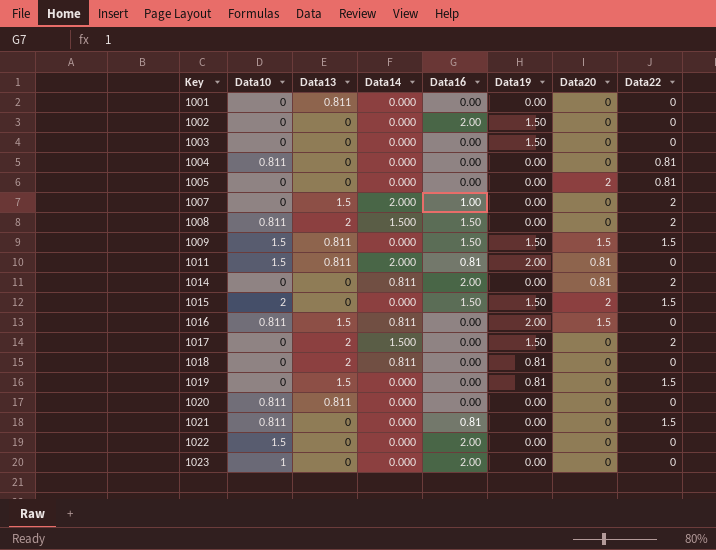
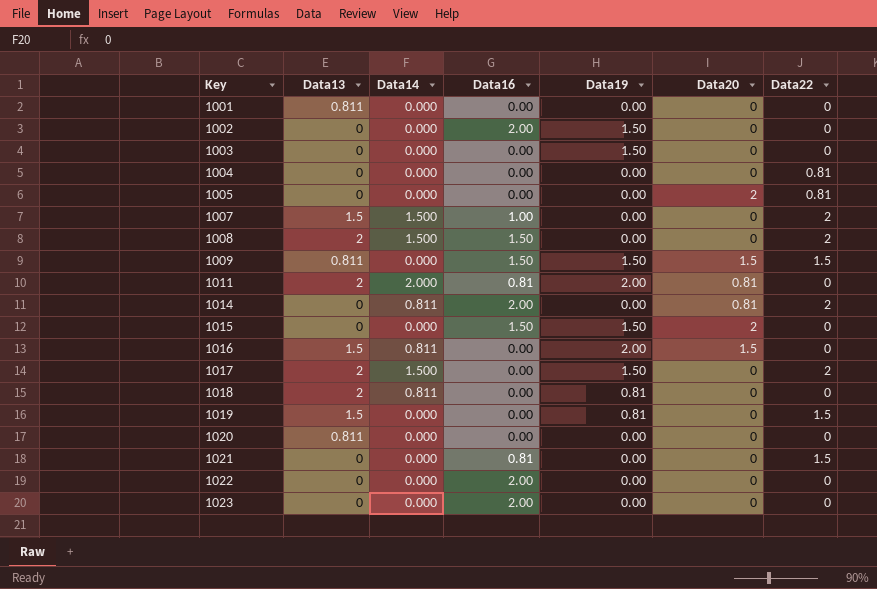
column Data10 | position: 2 -> none
1007 | Data14: 2.000 -> 1.500
1011 | Data13: 0.811 -> 2
1015 | Data22: 1.5 -> 0

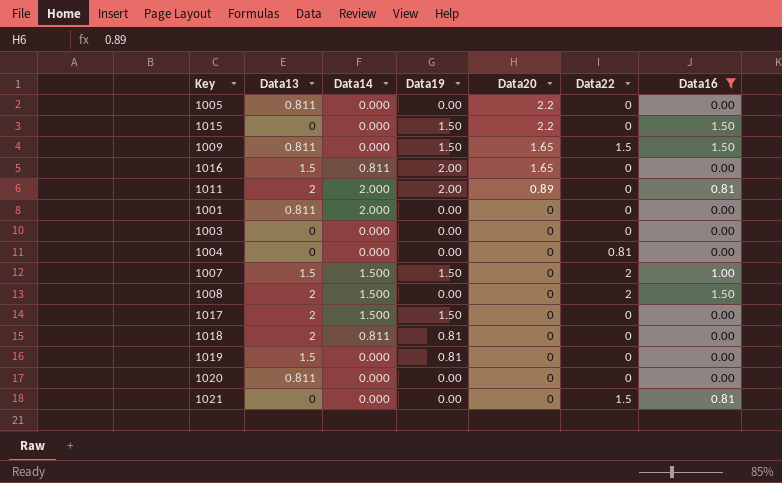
filter: none -> Data16 != 2.00
row order: Key ascending -> Data20 descending
column Data16 | position: 4 -> 7
1005 | Data13: 0 -> 0.811
1005 | Data20: 2 -> 2.2
1005 | Data22: 0.81 -> 0
1015 | Data20: 2 -> 2.2
1009 | Data20: 1.5 -> 1.65
1016 | Data20: 1.5 -> 1.65
1011 | Data20: 0.81 -> 0.89
1001 | Data14: 0.000 -> 2.000
1003 | Data19: 1.50 -> 0.00
1007 | Data19: 0.00 -> 1.50
1017 | Data22: 2 -> 0
1019 | Data22: 1.5 -> 0

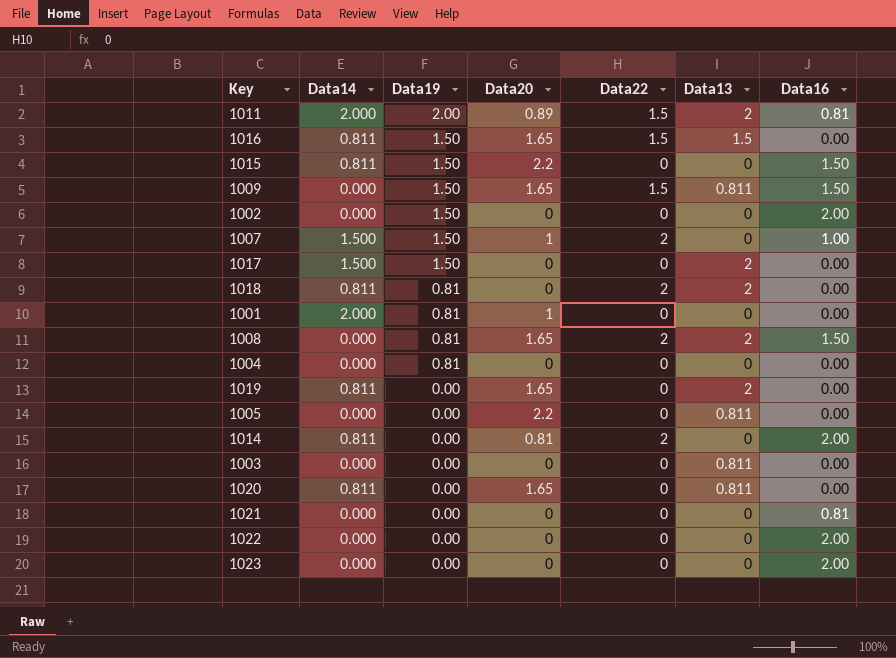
filter: Data16 != 2.00 -> none
row order: Data20 descending -> Data19 descending
column Data13 | position: 2 -> 6
1011 | Data22: 0 -> 1.5
1016 | Data19: 2.00 -> 1.50
1016 | Data22: 0 -> 1.5
1015 | Data14: 0.000 -> 0.811
1007 | Data20: 0 -> 1
1007 | Data13: 1.5 -> 0
1018 | Data22: 0 -> 2
1001 | Data19: 0.00 -> 0.81
1001 | Data20: 0 -> 1
1001 | Data13: 0.811 -> 0
1008 | Data14: 1.500 -> 0.000
1008 | Data19: 0.00 -> 0.81
1008 | Data20: 0 -> 1.65
1004 | Data19: 0.00 -> 0.81
1004 | Data22: 0.81 -> 0
1019 | Data14: 0.000 -> 0.811
1019 | Data19: 0.81 -> 0.00
1019 | Data20: 0 -> 1.65
1019 | Data13: 1.5 -> 2
1003 | Data13: 0 -> 0.811
1020 | Data14: 0.000 -> 0.811
1020 | Data20: 0 -> 1.65
1021 | Data22: 1.5 -> 0

